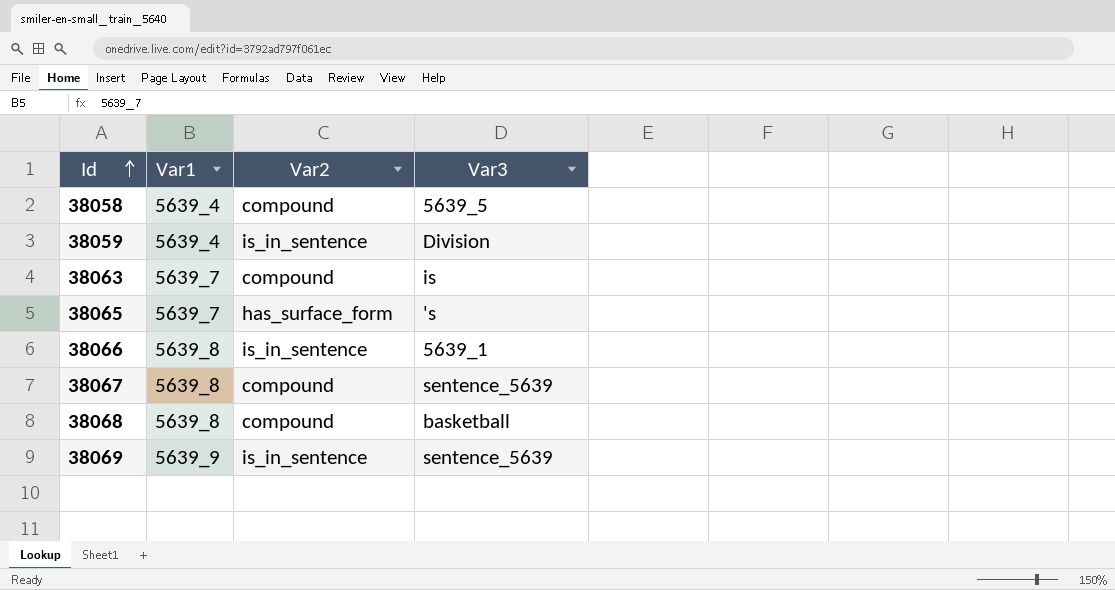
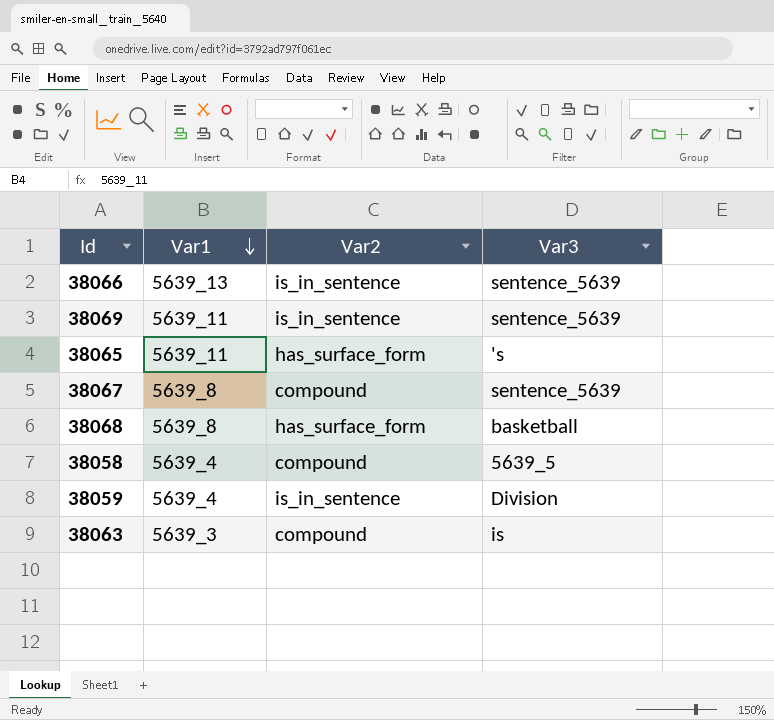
row order: Id ascending -> Var1 descending
38066 | Var1: 5639_8 -> 5639_13
38066 | Var3: 5639_1 -> sentence_5639
38069 | Var1: 5639_9 -> 5639_11
38065 | Var1: 5639_7 -> 5639_11
38068 | Var2: compound -> has_surface_form
38063 | Var1: 5639_7 -> 5639_3

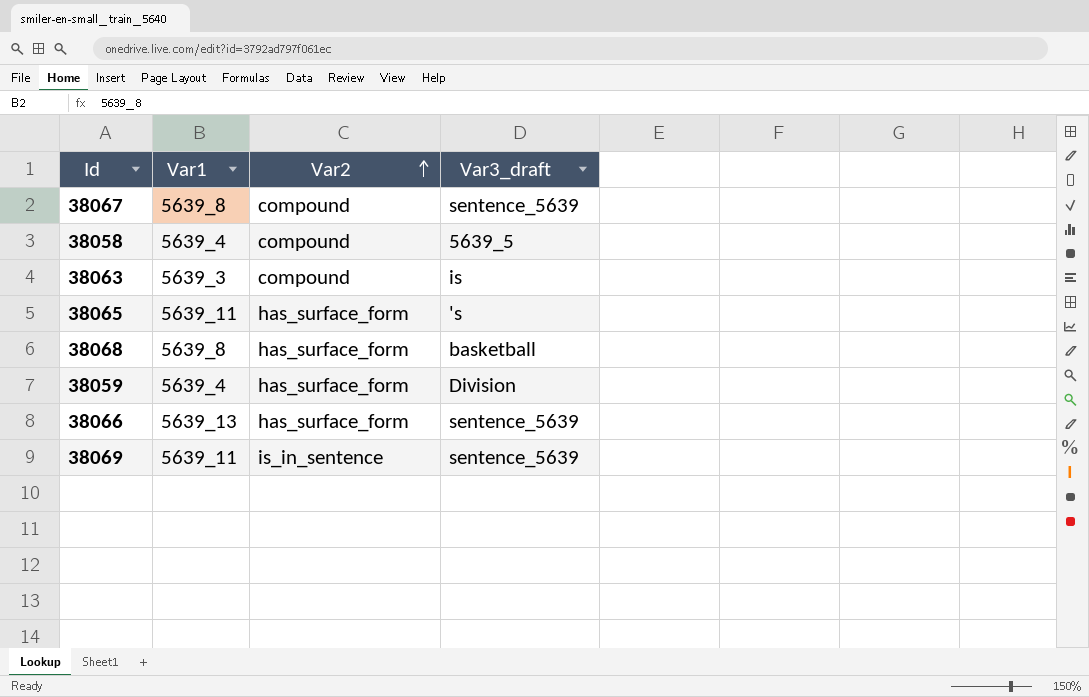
row order: Var1 descending -> Var2 ascending
column name: Var3 -> Var3_draft
38059 | Var2: is_in_sentence -> has_surface_form
38066 | Var2: is_in_sentence -> has_surface_form

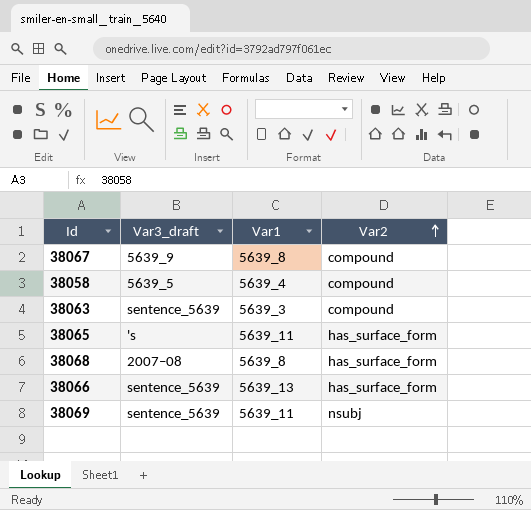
column Var3_draft | position: 4 -> 2
row 38059: 5639_4 | has_surface_form | Division -> none
38067 | Var3_draft: sentence_5639 -> 5639_9
38063 | Var3_draft: is -> sentence_5639
38068 | Var3_draft: basketball -> 2007–08
38069 | Var2: is_in_sentence -> nsubj

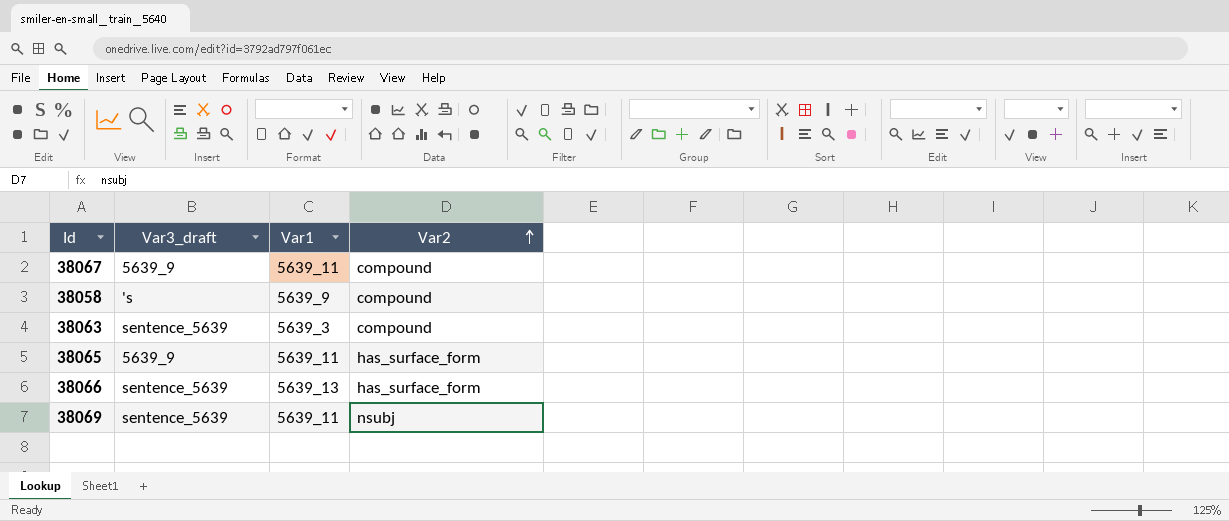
row 38068: 2007–08 | 5639_8 | has_surface_form -> none
38067 | Var1: 5639_8 -> 5639_11
38058 | Var3_draft: 5639_5 -> 's
38058 | Var1: 5639_4 -> 5639_9
38065 | Var3_draft: 's -> 5639_9

